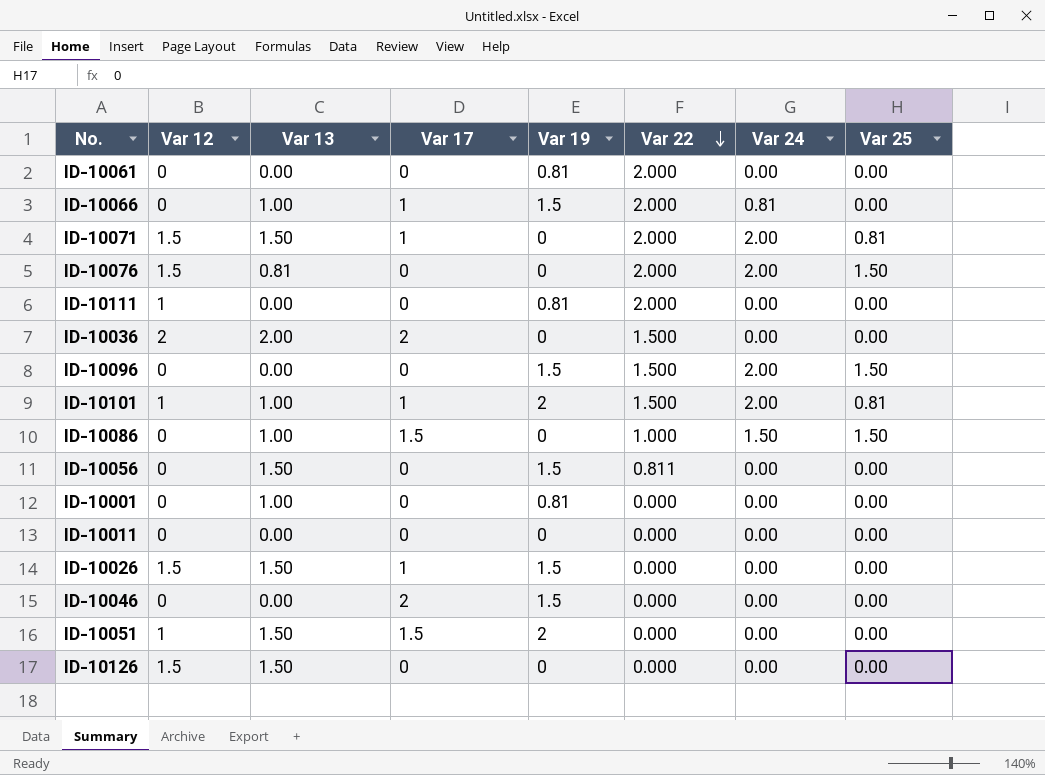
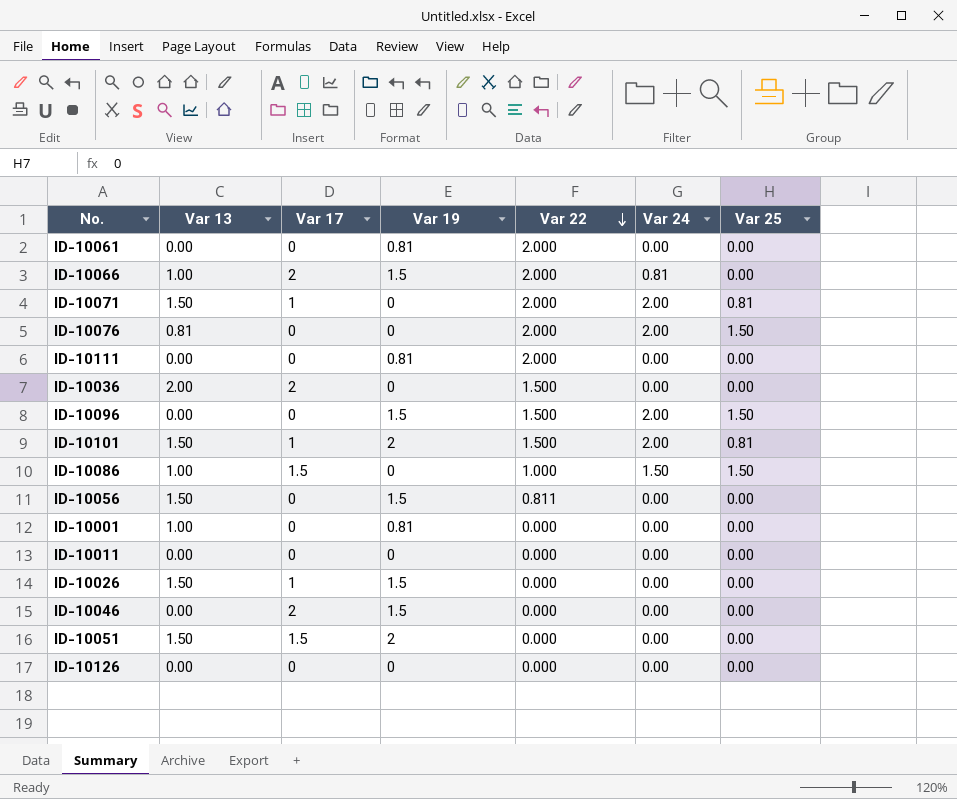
column Var 12 | position: 2 -> none
ID-10066 | Var 17: 1 -> 2
ID-10101 | Var 13: 1.00 -> 1.50
ID-10126 | Var 13: 1.50 -> 0.00

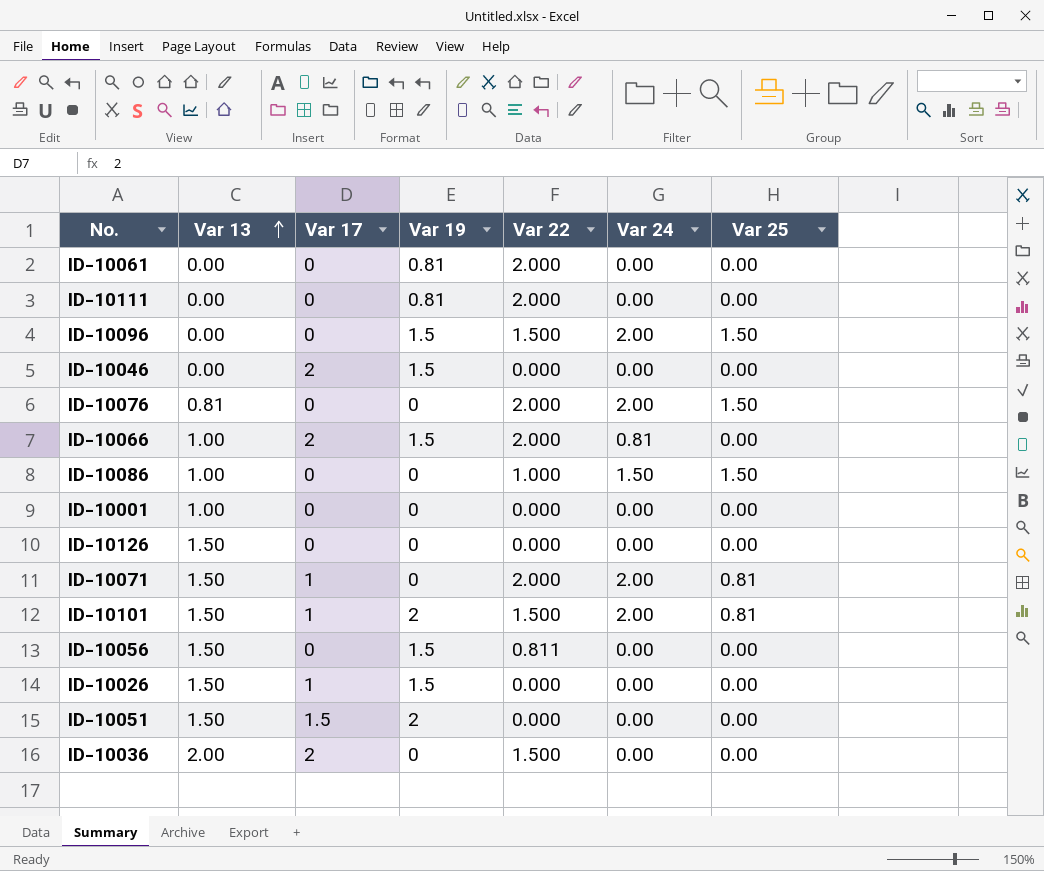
row order: Var 22 descending -> Var 13 ascending
row ID-10011: 0.00 | 0 | 0 | 0.000 | 0.00 | 0.00 -> none
ID-10086 | Var 17: 1.5 -> 0
ID-10001 | Var 19: 0.81 -> 0
ID-10126 | Var 13: 0.00 -> 1.50

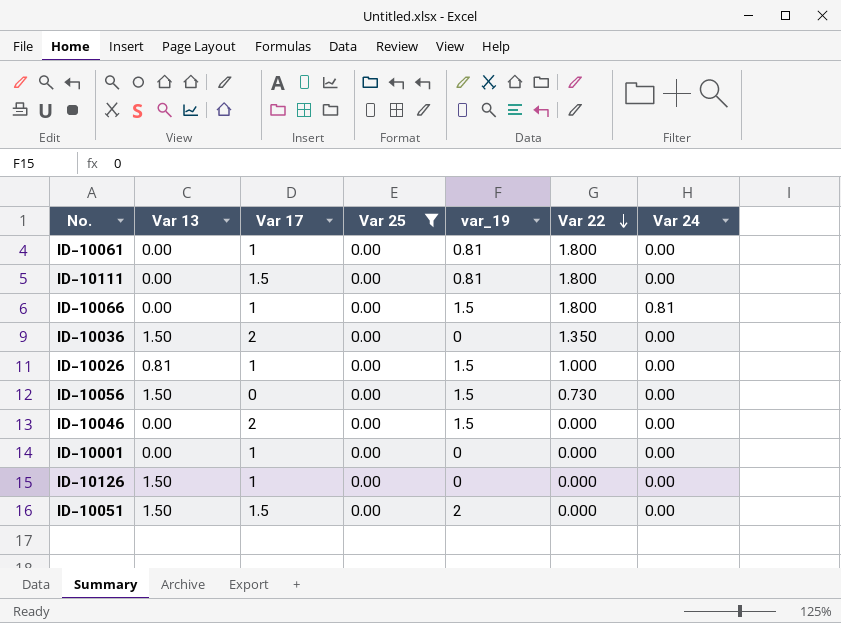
filter: none -> Var 25 = 0.00
row order: Var 13 ascending -> Var 22 descending
column Var 25 | position: 7 -> 4
column name: Var 19 -> var_19
ID-10061 | Var 17: 0 -> 1
ID-10061 | Var 22: 2.000 -> 1.800
ID-10111 | Var 17: 0 -> 1.5
ID-10111 | Var 22: 2.000 -> 1.800
ID-10066 | Var 13: 1.00 -> 0.00
ID-10066 | Var 17: 2 -> 1
ID-10066 | Var 22: 2.000 -> 1.800
ID-10036 | Var 13: 2.00 -> 1.50
ID-10036 | Var 22: 1.500 -> 1.350
ID-10026 | Var 13: 1.50 -> 0.81
ID-10026 | Var 22: 0.000 -> 1.000
ID-10056 | Var 22: 0.811 -> 0.730
ID-10001 | Var 13: 1.00 -> 0.00
ID-10001 | Var 17: 0 -> 1
ID-10126 | Var 17: 0 -> 1

